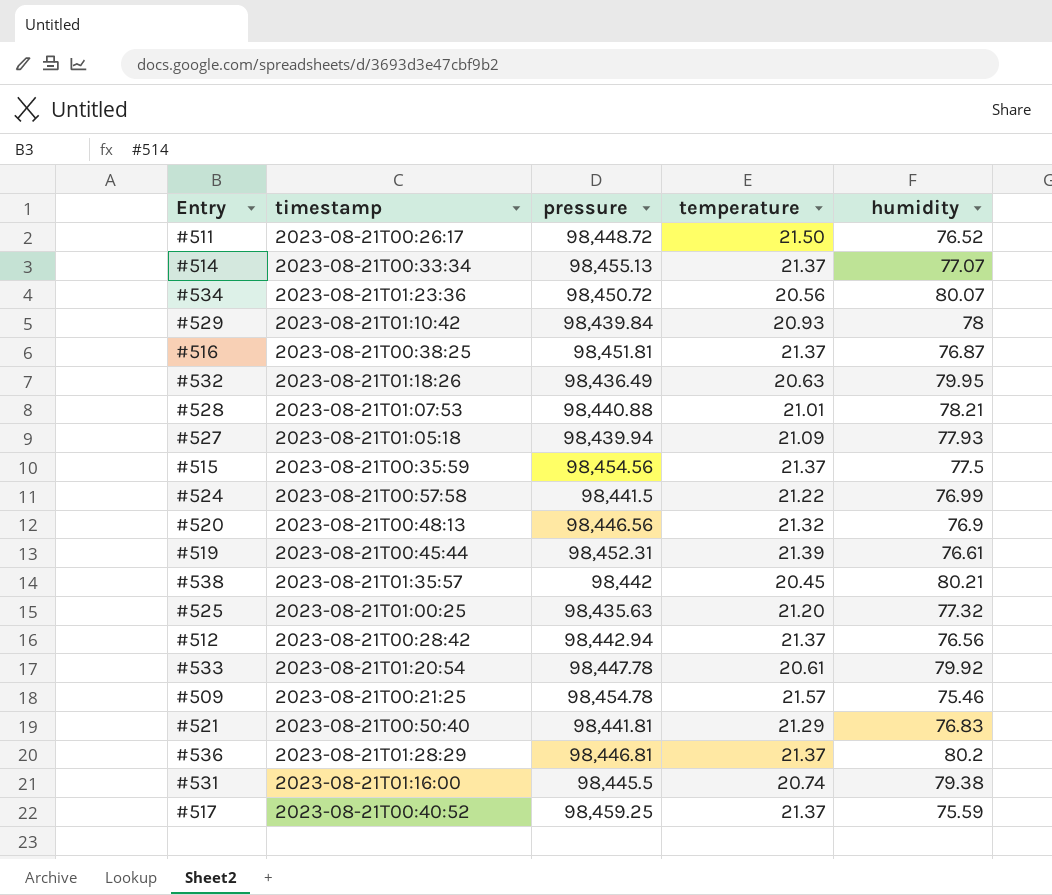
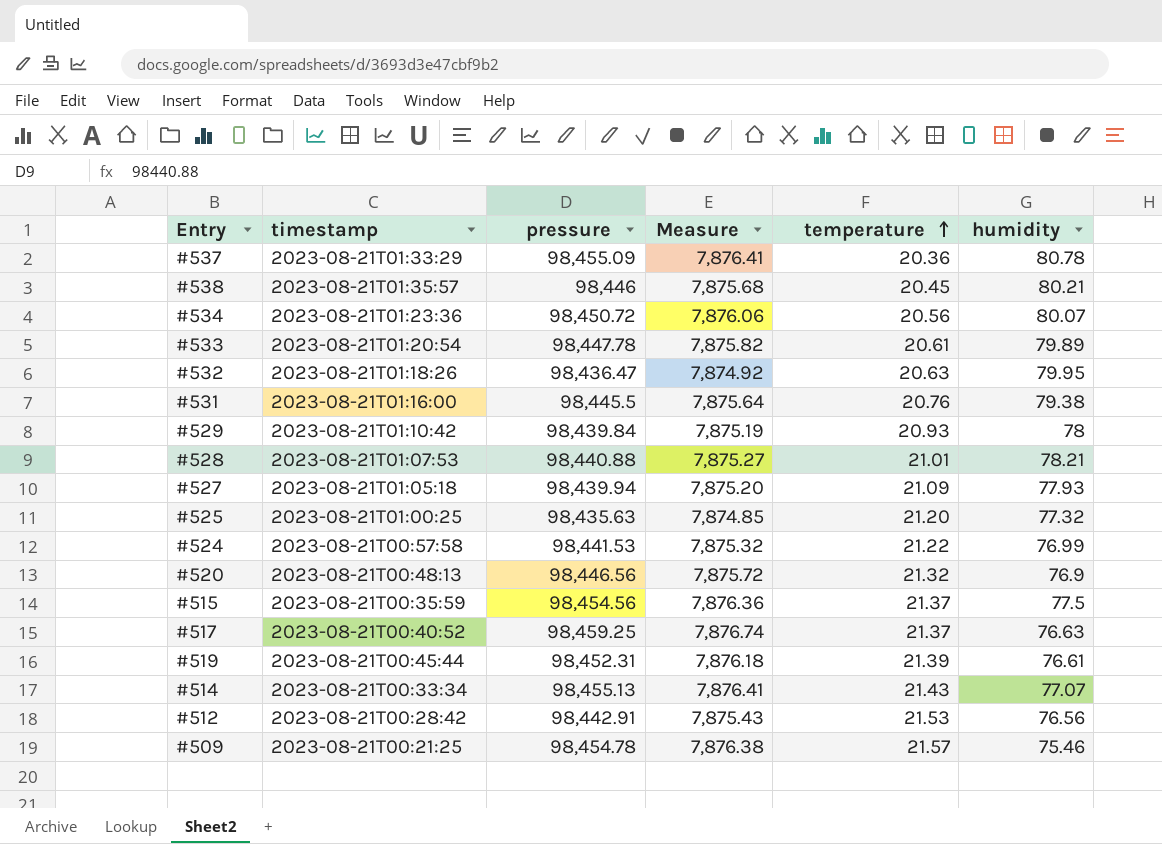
row order: none -> temperature ascending
column Measure | formula: none -> [pressure] * 0.08
row #511: 2023-08-21T00:26:17 | 98,448.72 | 21.50 | 76.52 -> none
row #516: 2023-08-21T00:38:25 | 98,451.81 | 21.37 | 76.87 -> none
row #521: 2023-08-21T00:50:40 | 98,441.81 | 21.29 | 76.83 -> none
row #536: 2023-08-21T01:28:29 | 98,446.81 | 21.37 | 80.2 -> none
row #537: none -> 2023-08-21T01:33:29 | 98,455.09 | 7,876.41 | 20.36 | 80.78
#538 | pressure: 98,442 -> 98,446
#533 | humidity: 79.92 -> 79.89
#532 | pressure: 98,436.49 -> 98,436.47
#531 | temperature: 20.74 -> 20.76
#524 | pressure: 98,441.5 -> 98,441.53
#517 | humidity: 75.59 -> 76.63
#514 | temperature: 21.37 -> 21.43
#512 | pressure: 98,442.94 -> 98,442.91
#512 | temperature: 21.37 -> 21.53

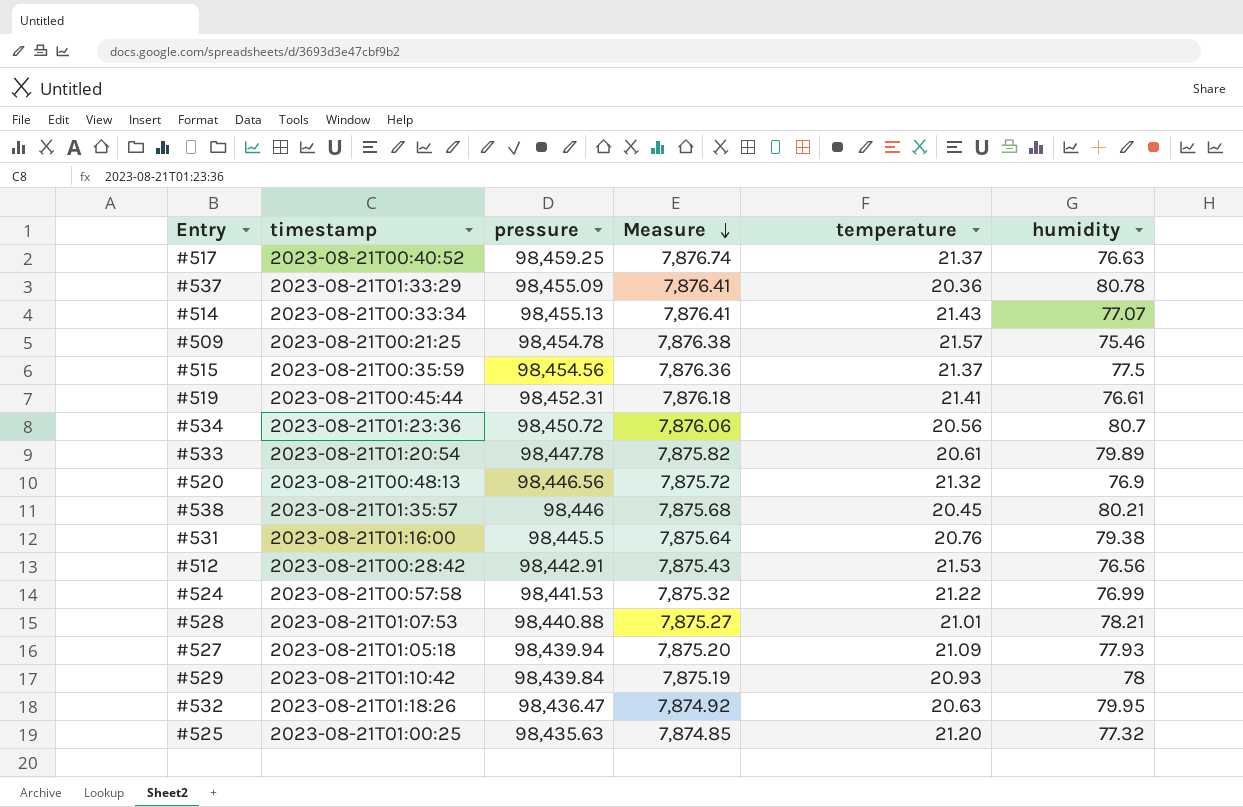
row order: temperature ascending -> Measure descending
#519 | temperature: 21.39 -> 21.41
#534 | humidity: 80.07 -> 80.7

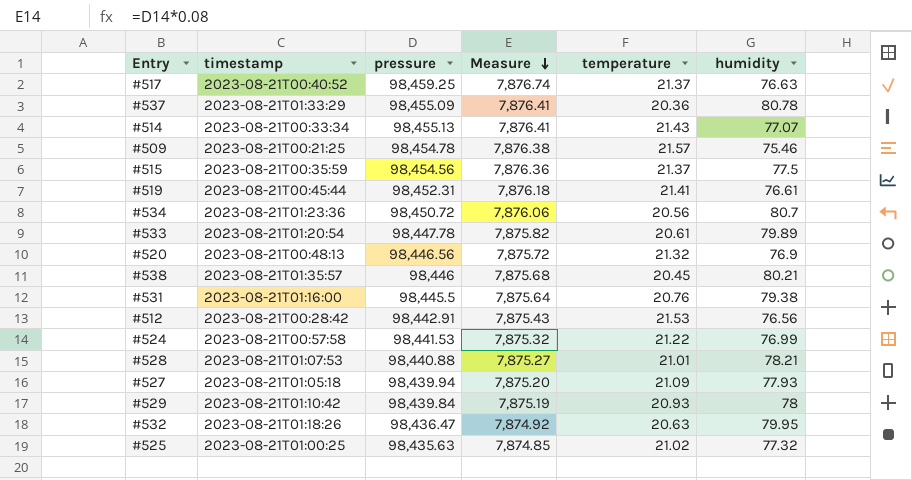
#525 | temperature: 21.20 -> 21.02

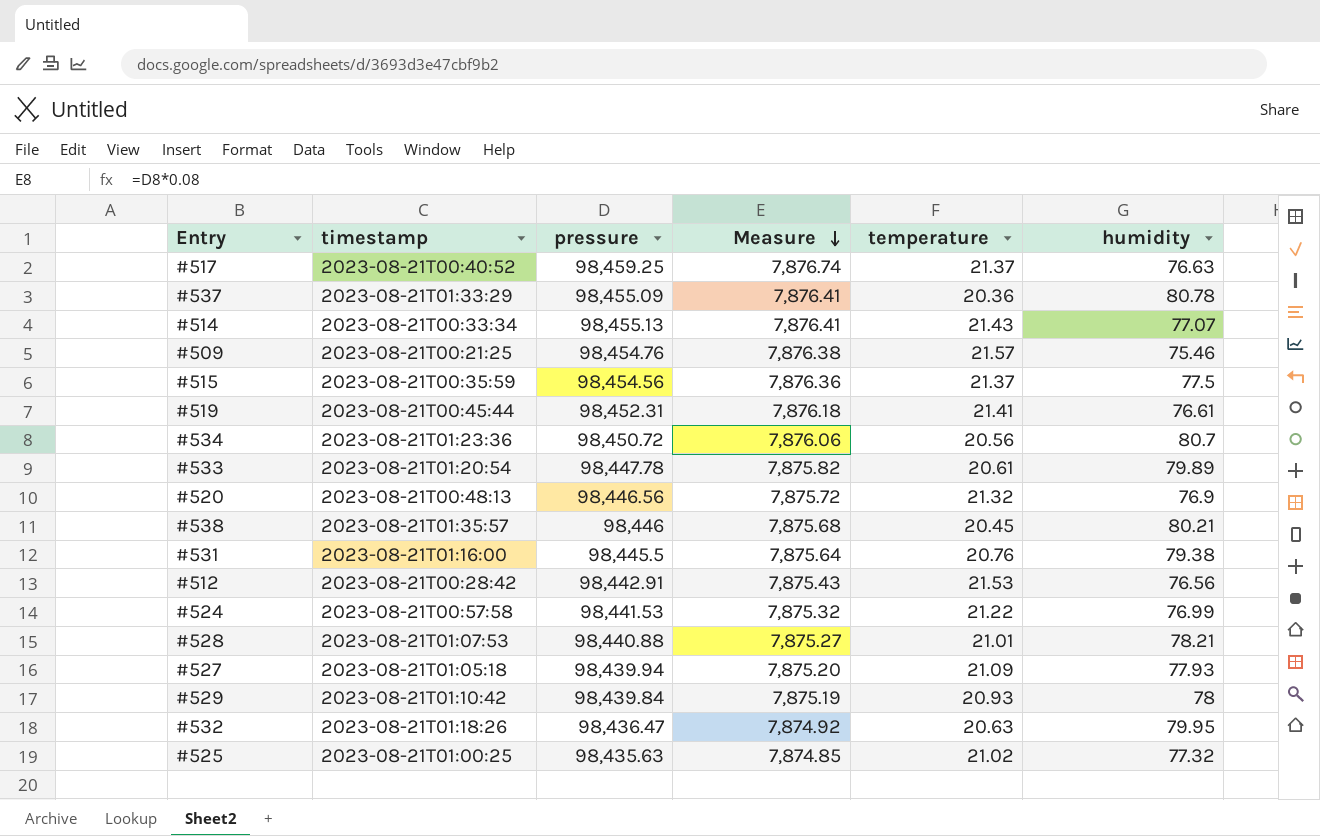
#509 | pressure: 98,454.78 -> 98,454.76

